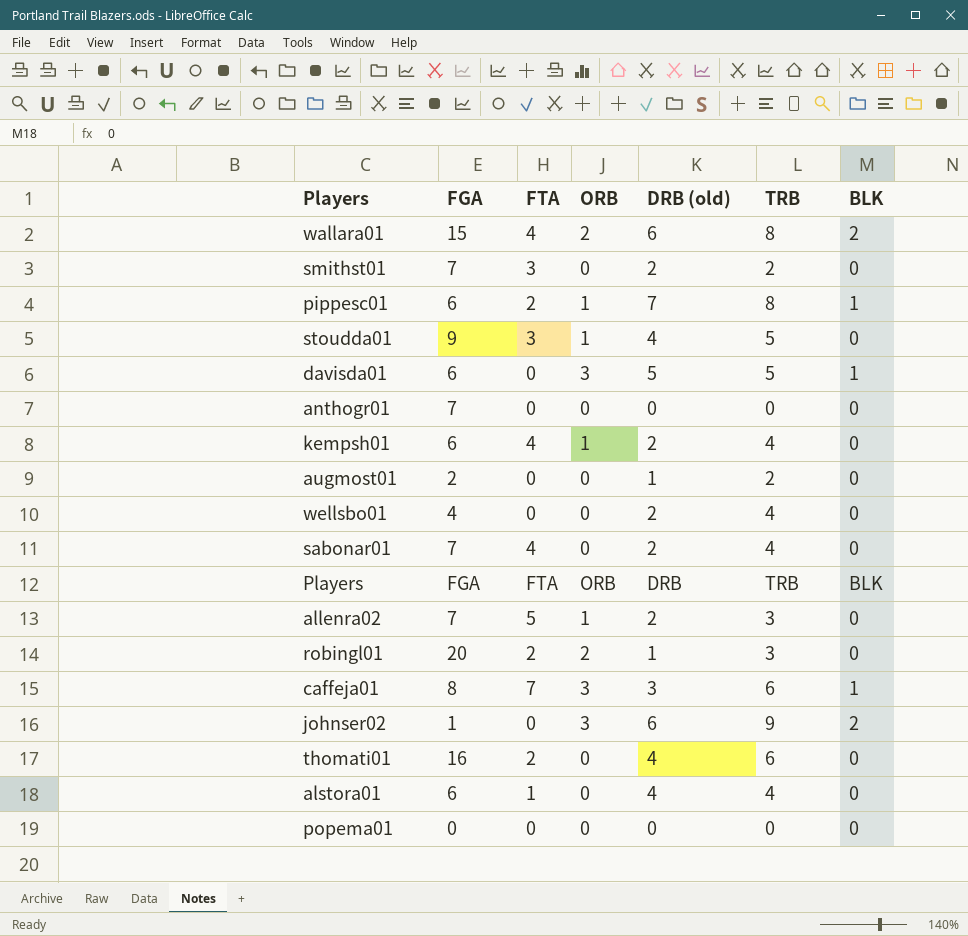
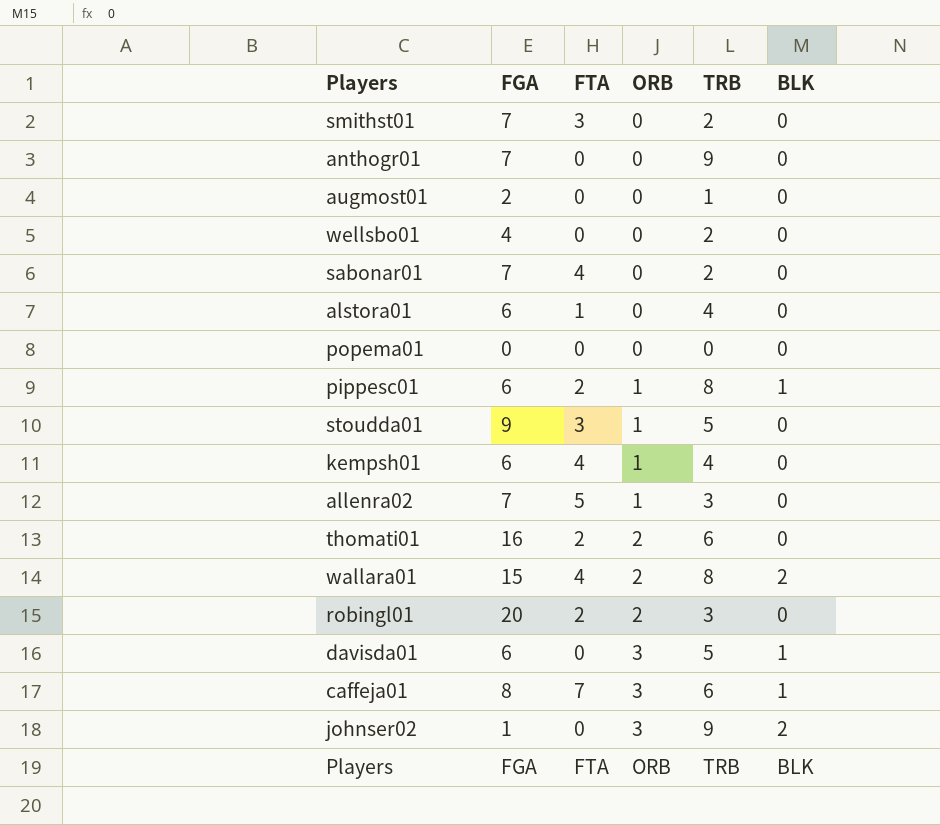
row order: none -> ORB ascending
column DRB (old) | position: 5 -> none
anthogr01 | TRB: 0 -> 9
augmost01 | TRB: 2 -> 1
wellsbo01 | TRB: 4 -> 2
sabonar01 | TRB: 4 -> 2
thomati01 | ORB: 0 -> 2

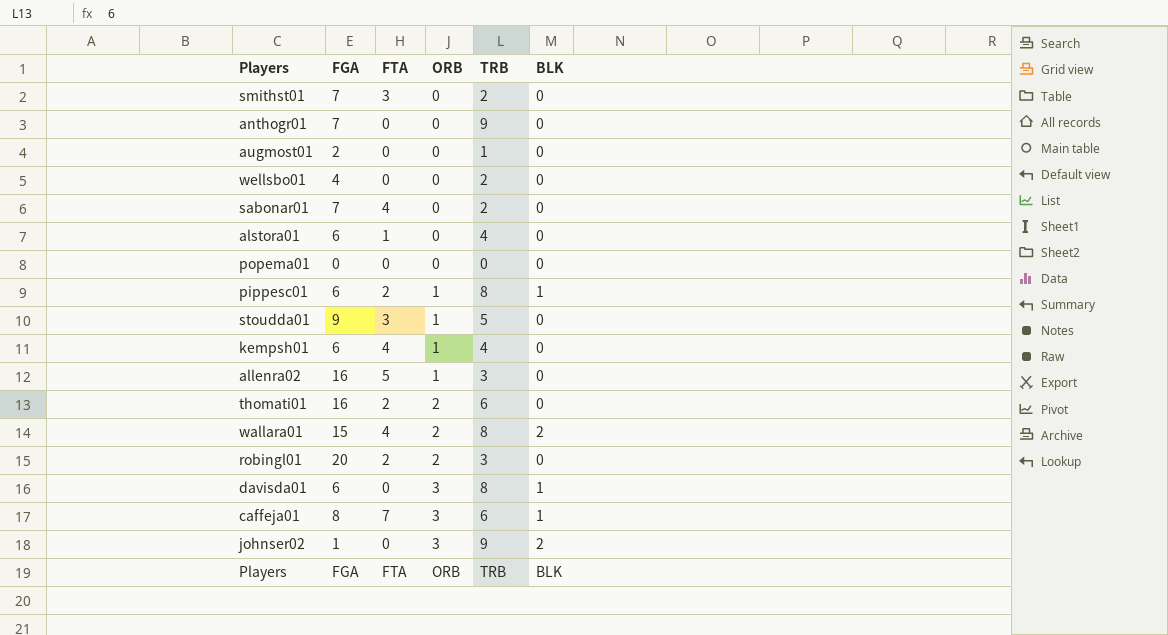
allenra02 | FGA: 7 -> 16
davisda01 | TRB: 5 -> 8

